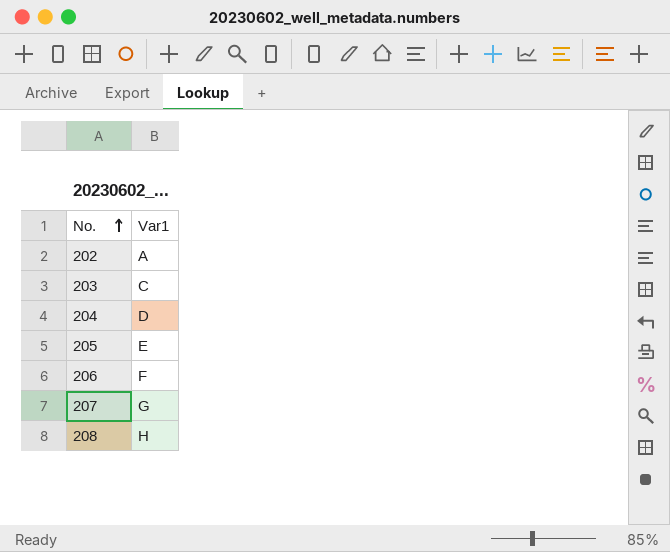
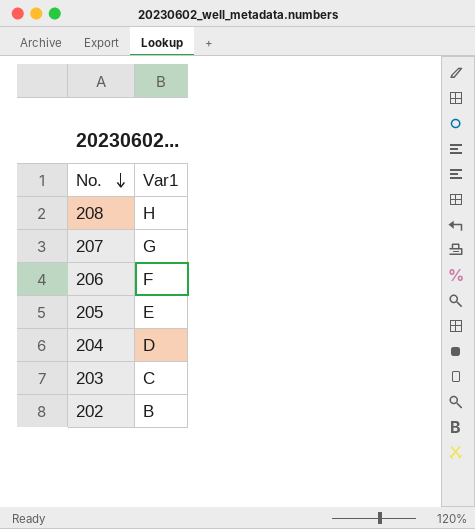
row order: No. ascending -> No. descending
202 | Var1: A -> B

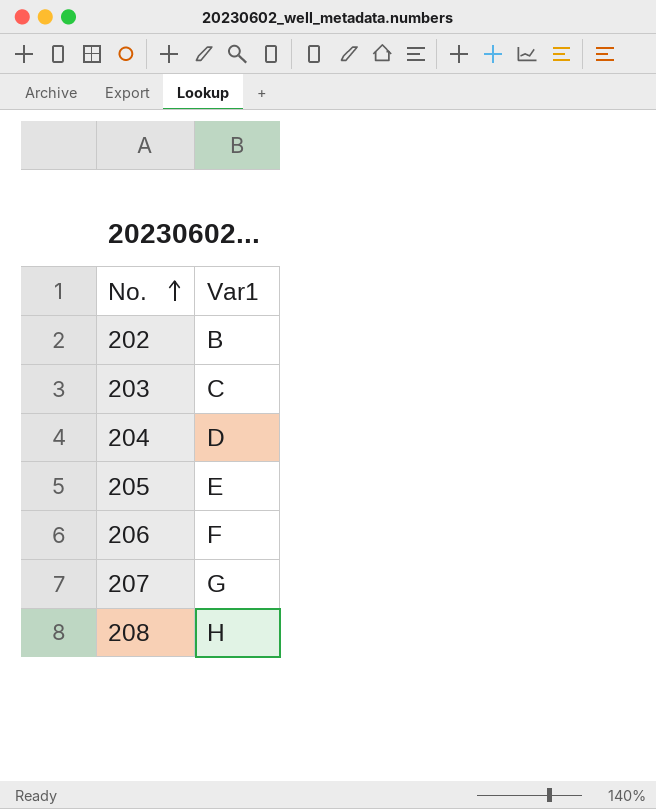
row order: No. descending -> No. ascending

